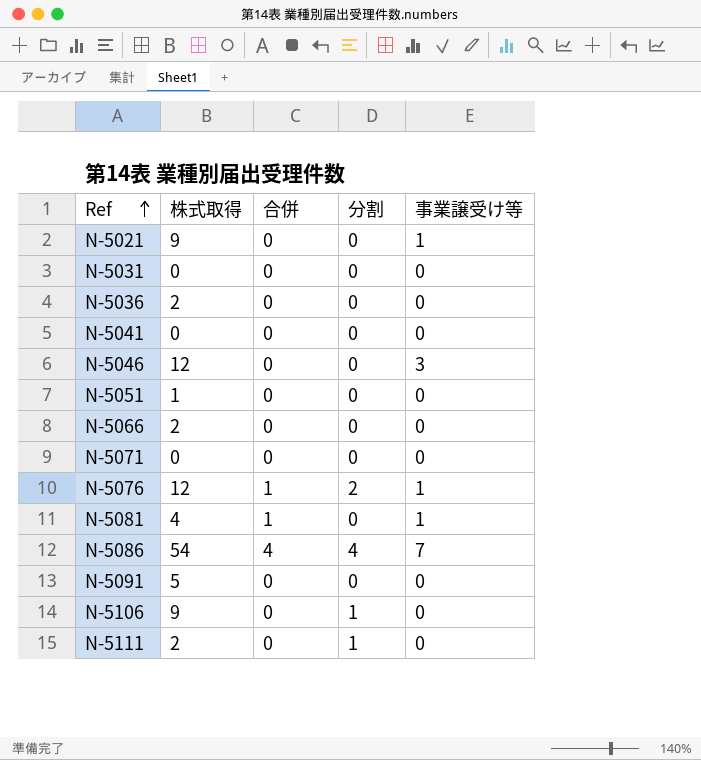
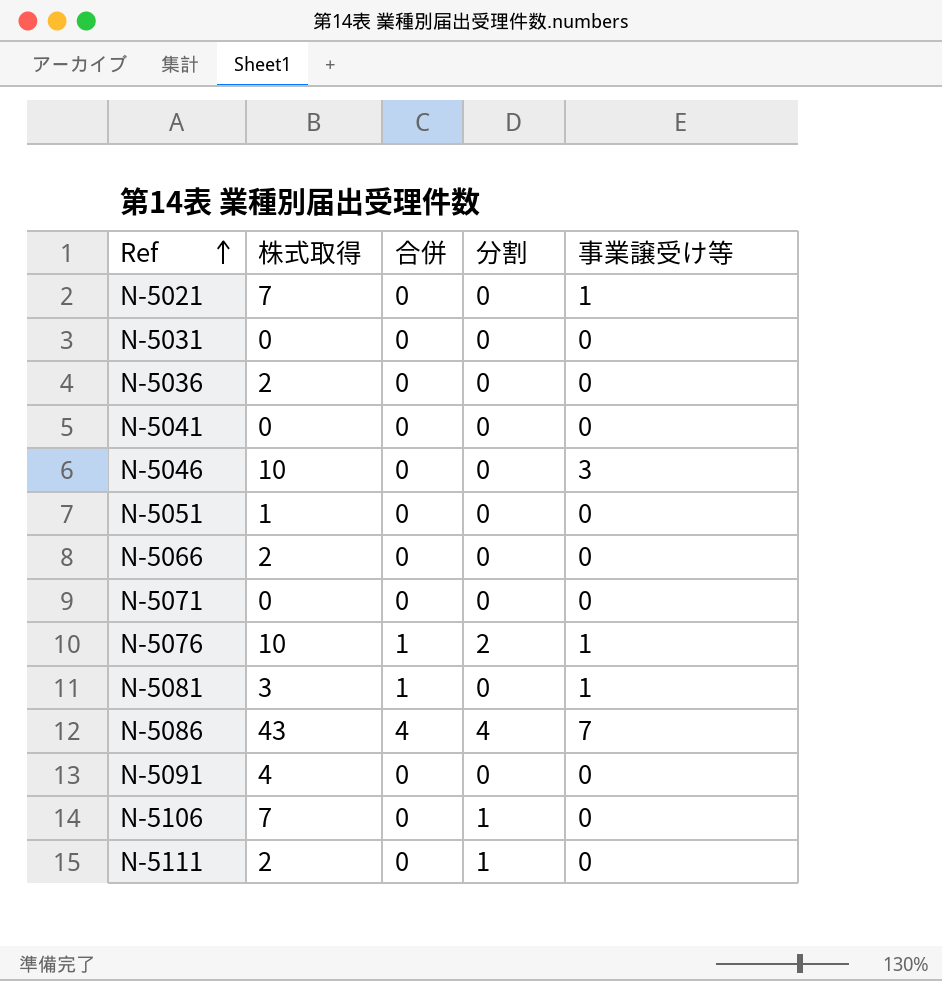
N-5021 | 株式取得: 9 -> 7
N-5046 | 株式取得: 12 -> 10
N-5076 | 株式取得: 12 -> 10
N-5081 | 株式取得: 4 -> 3
N-5086 | 株式取得: 54 -> 43
N-5091 | 株式取得: 5 -> 4
N-5106 | 株式取得: 9 -> 7

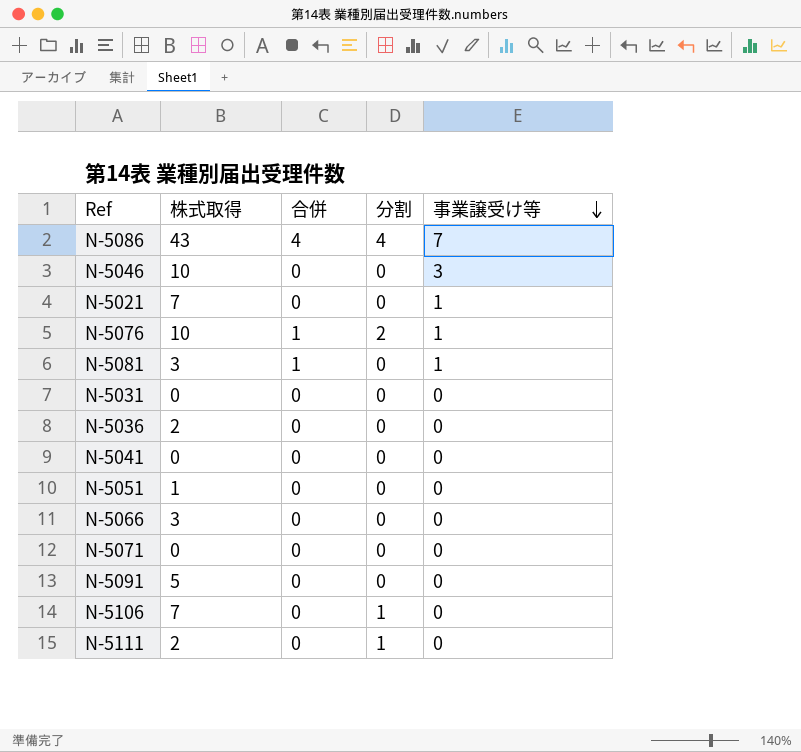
row order: Ref ascending -> 事業譲受け等 descending
N-5066 | 株式取得: 2 -> 3
N-5091 | 株式取得: 4 -> 5

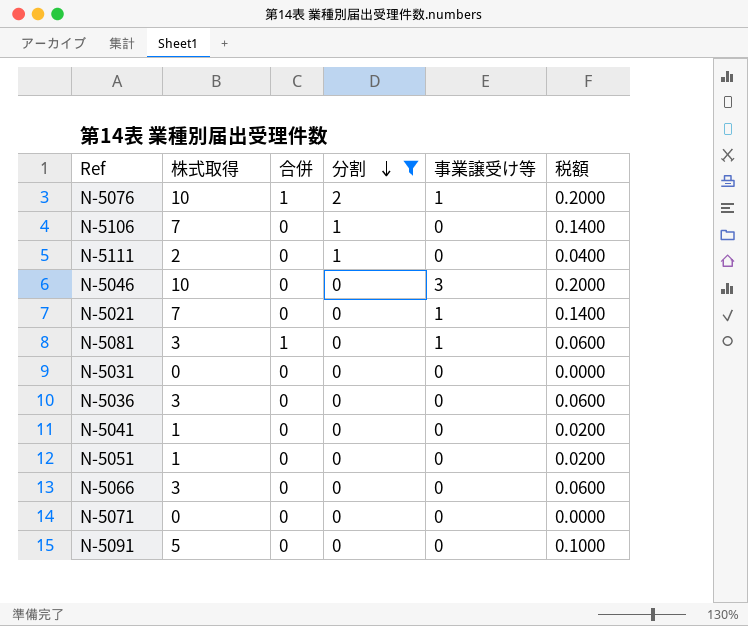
filter: none -> 分割 != 4
row order: 事業譲受け等 descending -> 分割 descending
column 税額 | formula: none -> [株式取得] * 0.02
N-5036 | 株式取得: 2 -> 3
N-5041 | 株式取得: 0 -> 1

